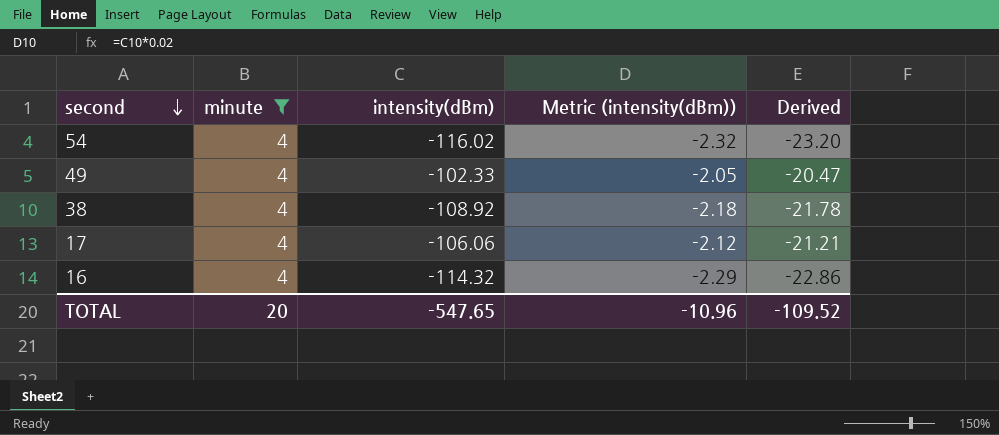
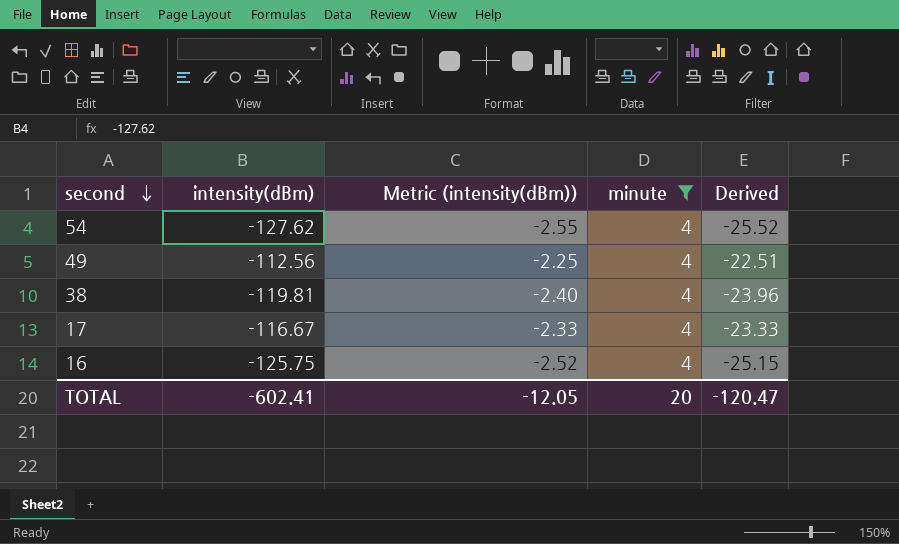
column minute | position: 2 -> 4
54 | intensity(dBm): -116.02 -> -127.62
54 | Metric (intensity(dBm)): -2.32 -> -2.55
54 | Derived: -23.20 -> -25.52
49 | intensity(dBm): -102.33 -> -112.56
49 | Metric (intensity(dBm)): -2.05 -> -2.25
49 | Derived: -20.47 -> -22.51
38 | intensity(dBm): -108.92 -> -119.81
38 | Metric (intensity(dBm)): -2.18 -> -2.40
38 | Derived: -21.78 -> -23.96
17 | intensity(dBm): -106.06 -> -116.67
17 | Metric (intensity(dBm)): -2.12 -> -2.33
17 | Derived: -21.21 -> -23.33
16 | intensity(dBm): -114.32 -> -125.75
16 | Metric (intensity(dBm)): -2.29 -> -2.52
16 | Derived: -22.86 -> -25.15
TOTAL | intensity(dBm): -547.65 -> -602.41
TOTAL | Metric (intensity(dBm)): -10.96 -> -12.05
TOTAL | Derived: -109.52 -> -120.47

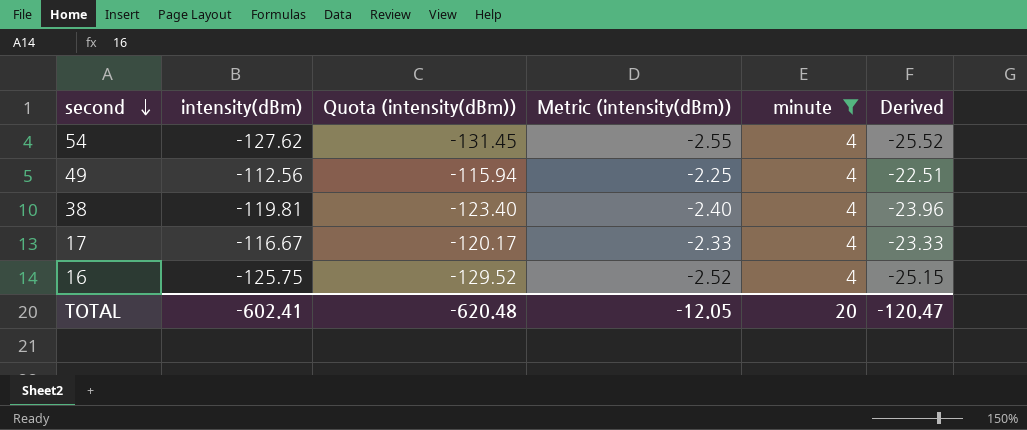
column Quota (intensity(dBm)) | formula: none -> [intensity(dBm)] * 1.03

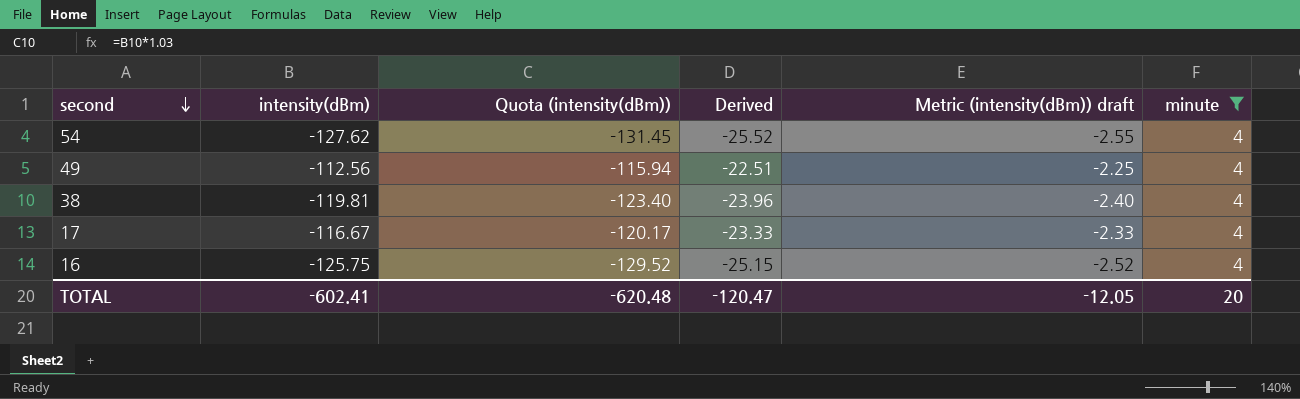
column Derived | position: 6 -> 4
column name: Metric (intensity(dBm)) -> Metric (intensity(dBm)) draft

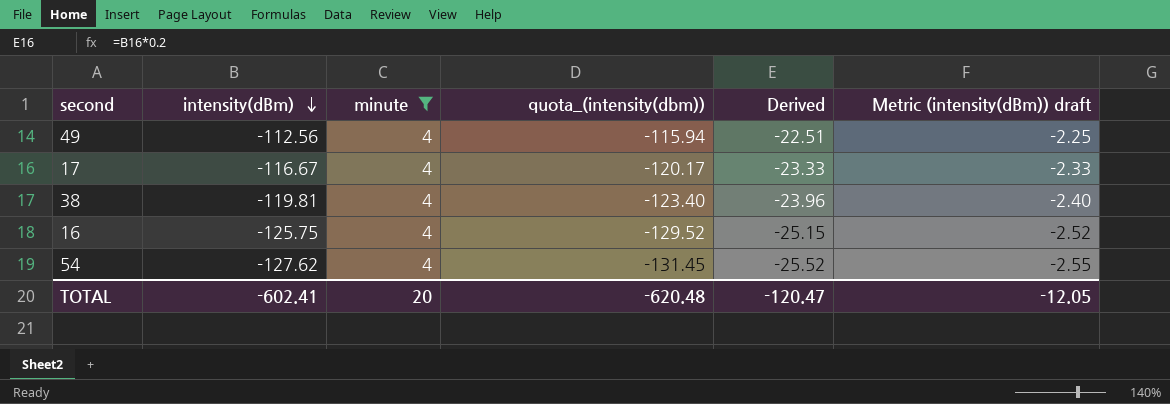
row order: second descending -> intensity(dBm) descending
column minute | position: 6 -> 3
column name: Quota (intensity(dBm)) -> quota_(intensity(dbm))

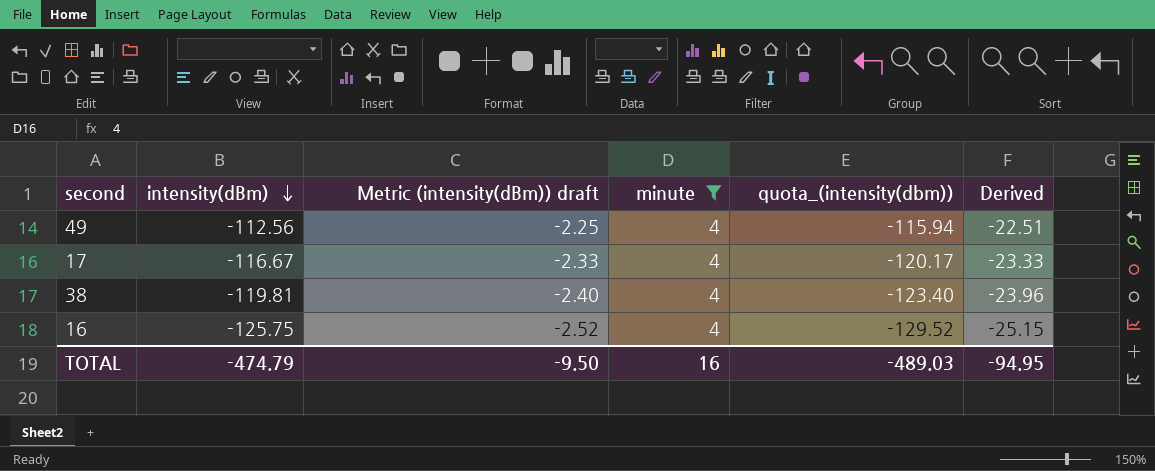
column Metric (intensity(dBm)) draft | position: 6 -> 3
row 54: -127.62 | 4 | -131.45 | -25.52 | -2.55 -> none
TOTAL | intensity(dBm): -602.41 -> -474.79
TOTAL | Metric (intensity(dBm)) draft: -12.05 -> -9.50
TOTAL | minute: 20 -> 16
TOTAL | quota_(intensity(dbm)): -620.48 -> -489.03
TOTAL | Derived: -120.47 -> -94.95

